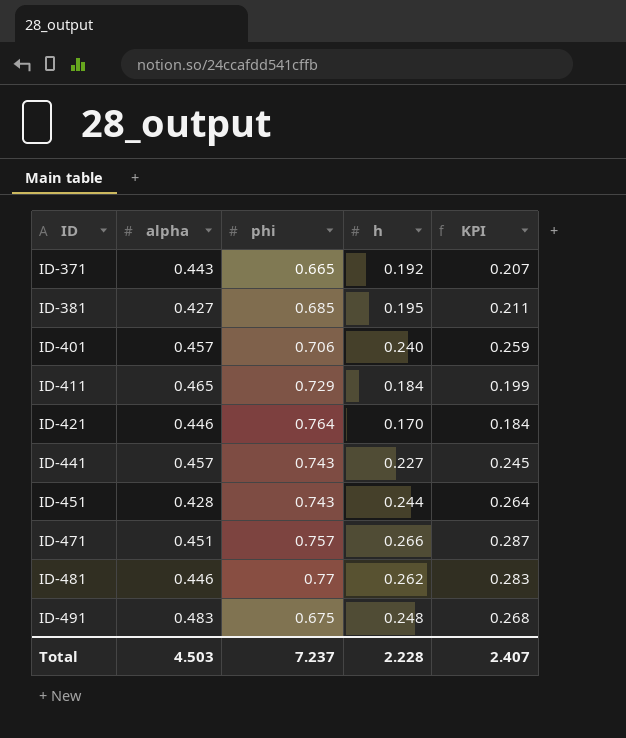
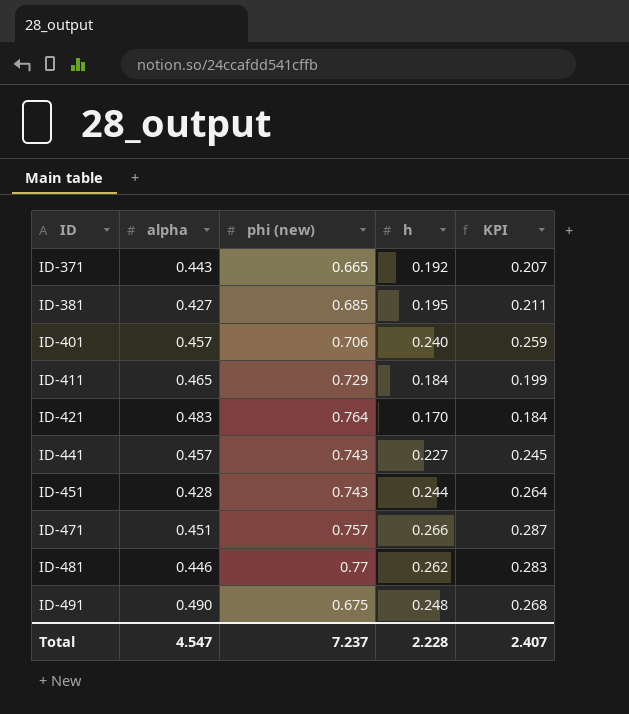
column name: phi -> phi (new)
ID-421 | alpha: 0.446 -> 0.483
ID-491 | alpha: 0.483 -> 0.490
Total | alpha: 4.503 -> 4.547

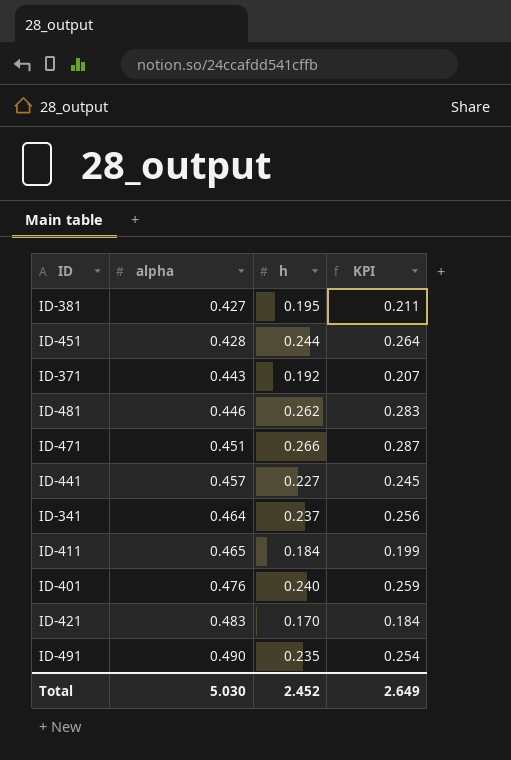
row order: ID ascending -> alpha ascending
column phi (new) | position: 3 -> none
row ID-341: none -> 0.464 | 0.237 | 0.256
ID-401 | alpha: 0.457 -> 0.476
ID-491 | h: 0.248 -> 0.235
ID-491 | KPI: 0.268 -> 0.254
Total | alpha: 4.547 -> 5.030
Total | h: 2.228 -> 2.452
Total | KPI: 2.407 -> 2.649

